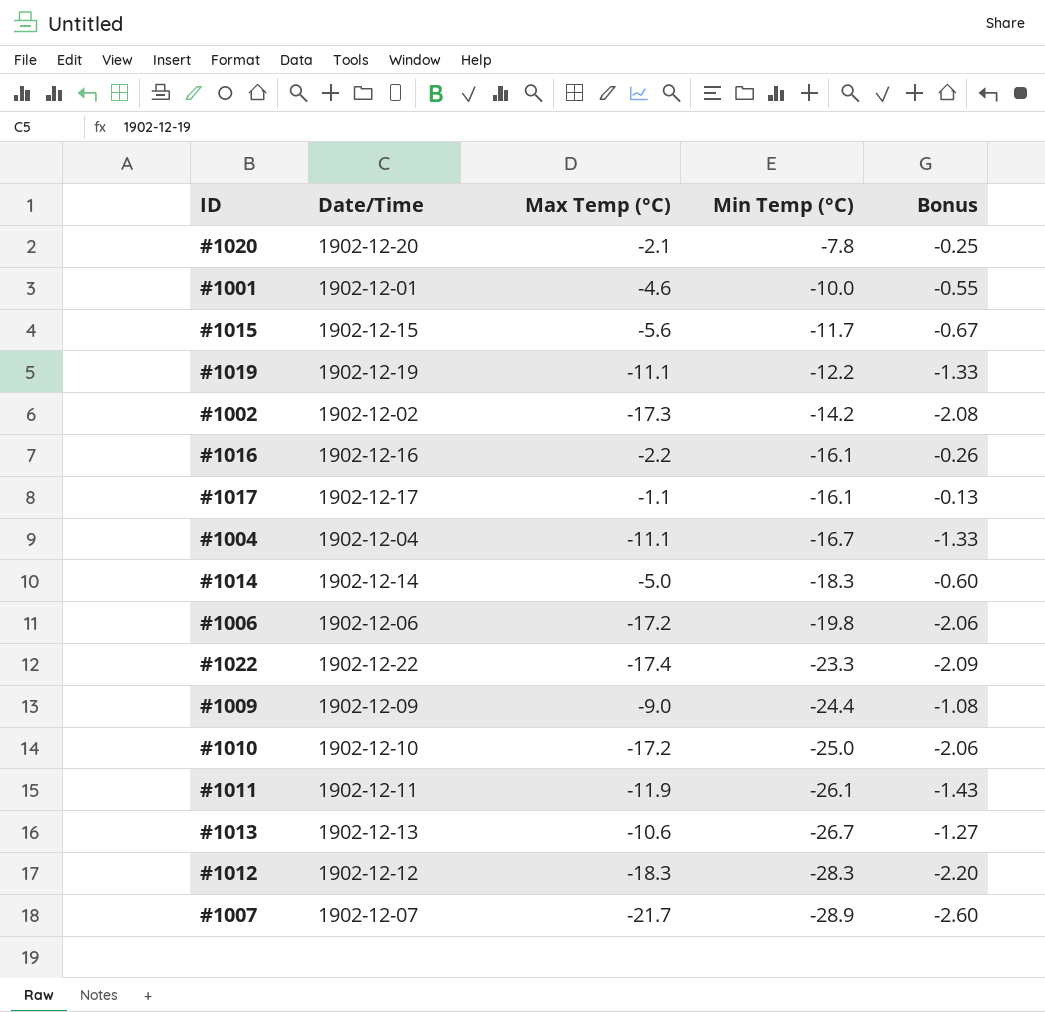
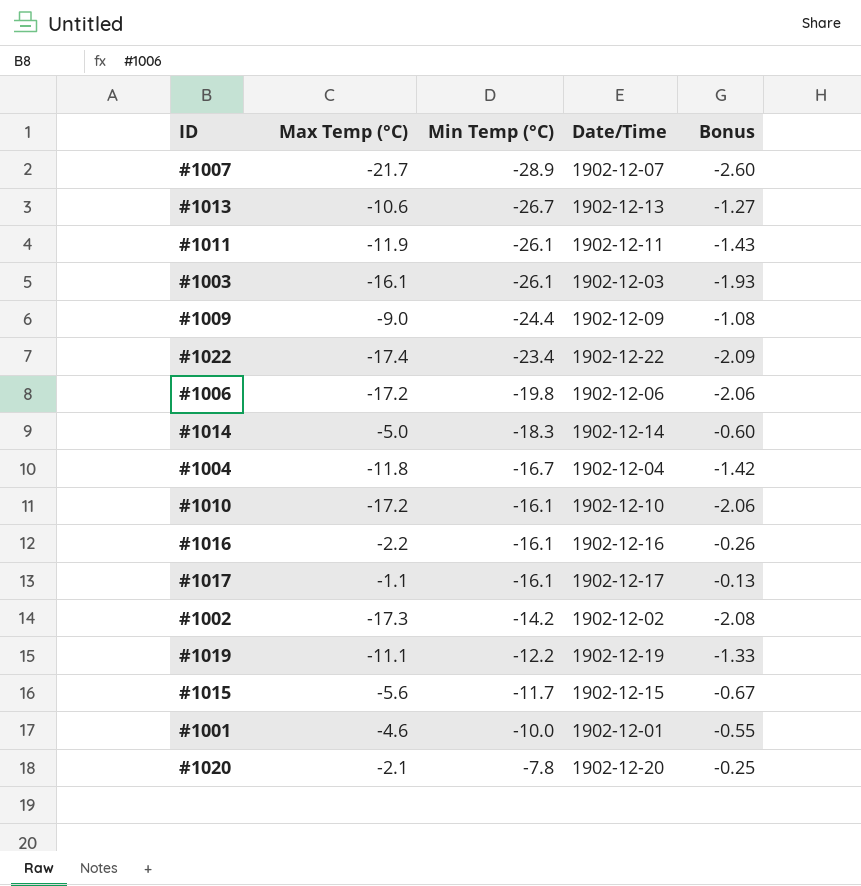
row order: Min Temp (°C) descending -> Min Temp (°C) ascending
column Date/Time | position: 2 -> 4
row #1012: 1902-12-12 | -18.3 | -28.3 | -2.20 -> none
row #1003: none -> -16.1 | -26.1 | 1902-12-03 | -1.93
#1022 | Min Temp (°C): -23.3 -> -23.4
#1004 | Max Temp (°C): -11.1 -> -11.8
#1004 | Bonus: -1.33 -> -1.42
#1010 | Min Temp (°C): -25.0 -> -16.1

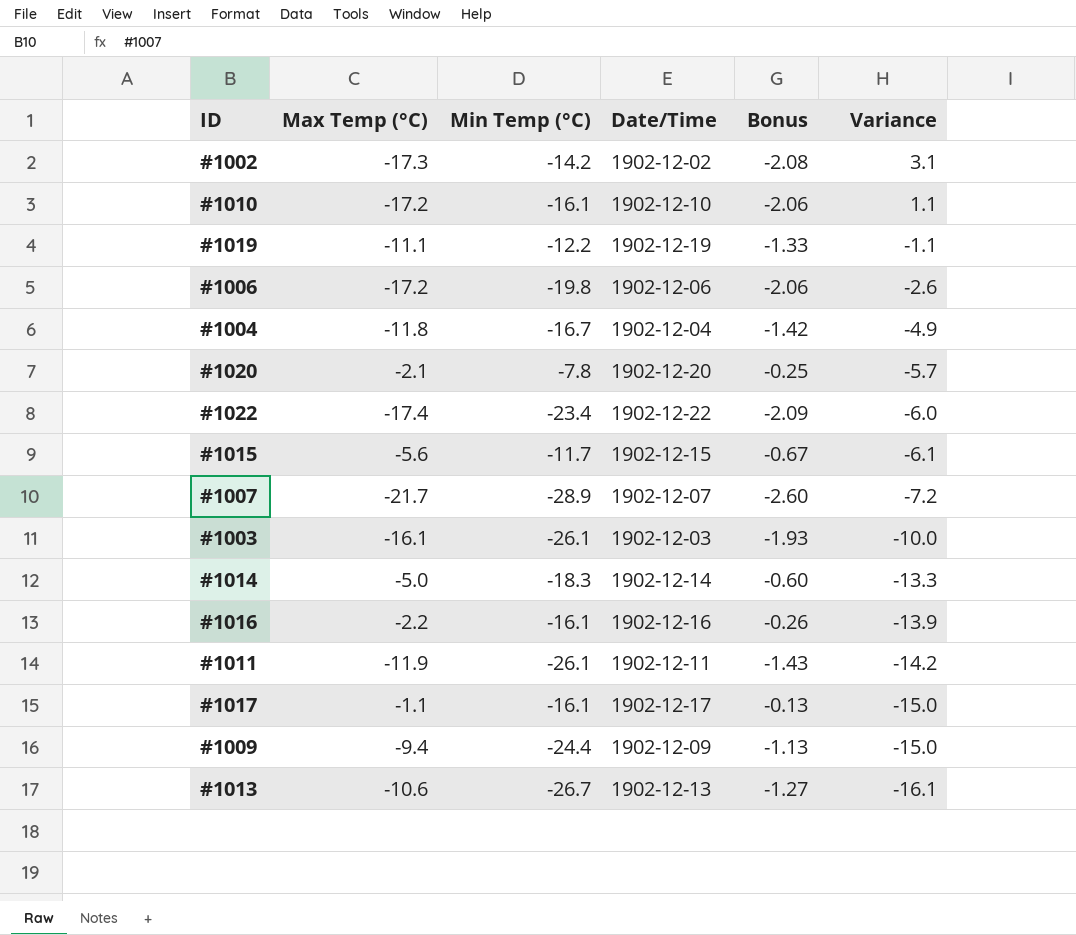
row order: Min Temp (°C) ascending -> Variance descending
column Variance | formula: none -> [Min Temp (°C)] - [Max Temp (°C)]
row #1001: -4.6 | -10.0 | 1902-12-01 | -0.55 -> none
#1009 | Max Temp (°C): -9.0 -> -9.4
#1009 | Bonus: -1.08 -> -1.13

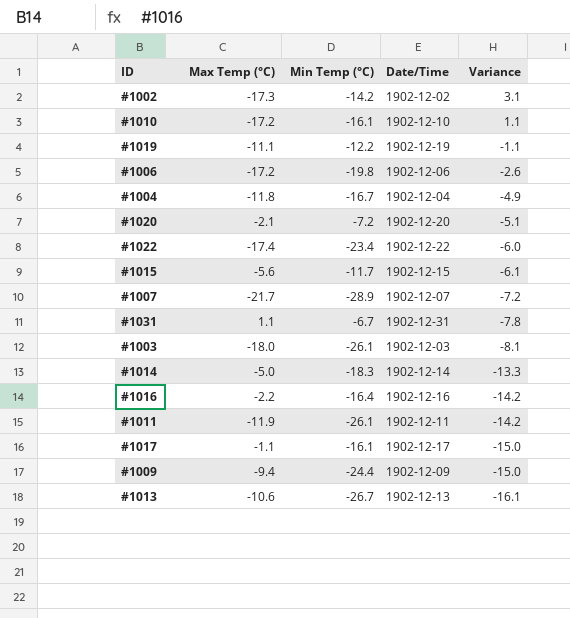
column Bonus | formula: [Max Temp (°C)] * 0.12 -> none
#1020 | Min Temp (°C): -7.8 -> -7.2
#1020 | Variance: -5.7 -> -5.1
row #1031: none -> 1.1 | -6.7 | 1902-12-31 | -7.8
#1003 | Max Temp (°C): -16.1 -> -18.0
#1003 | Variance: -10.0 -> -8.1
#1016 | Min Temp (°C): -16.1 -> -16.4
#1016 | Variance: -13.9 -> -14.2

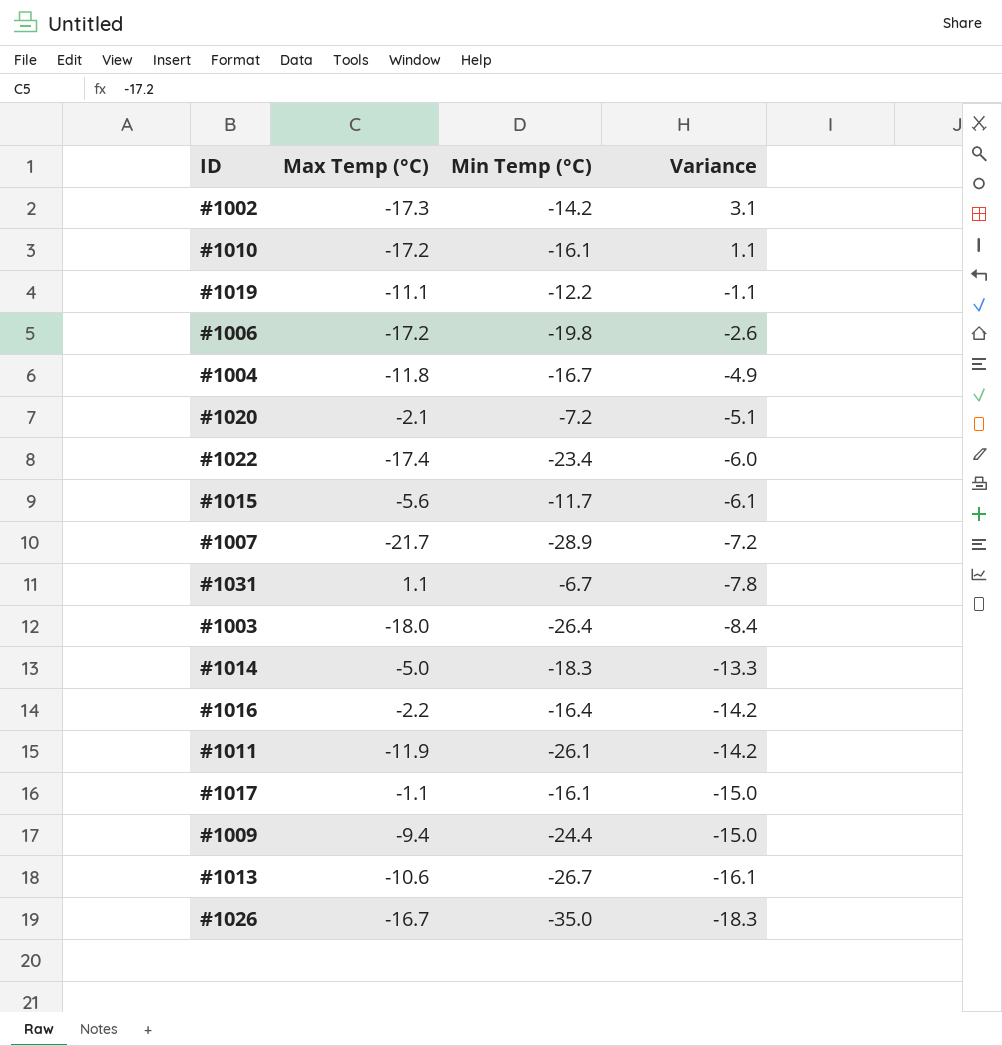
column Date/Time | position: 4 -> none
#1003 | Min Temp (°C): -26.1 -> -26.4
#1003 | Variance: -8.1 -> -8.4
row #1026: none -> -16.7 | -35.0 | -18.3

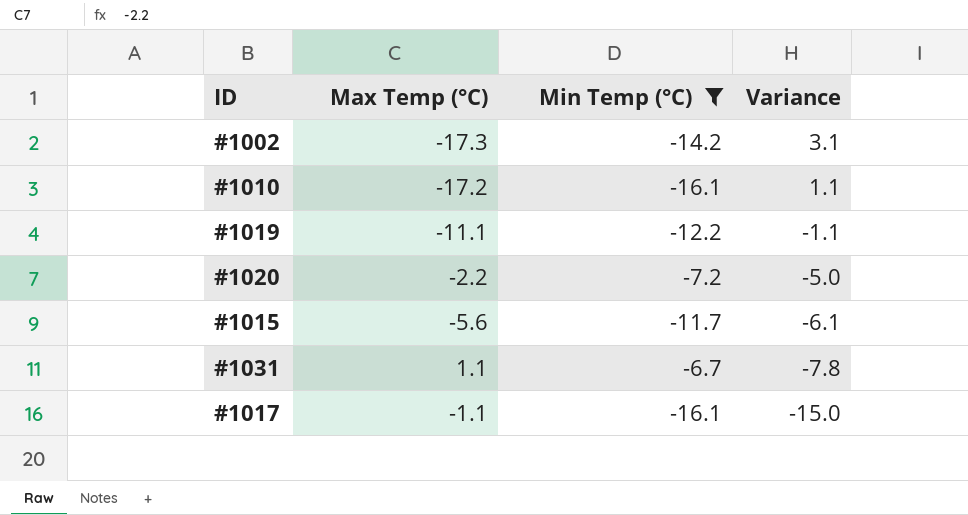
filter: none -> Min Temp (°C) >= -16.1
#1020 | Max Temp (°C): -2.1 -> -2.2
#1020 | Variance: -5.1 -> -5.0

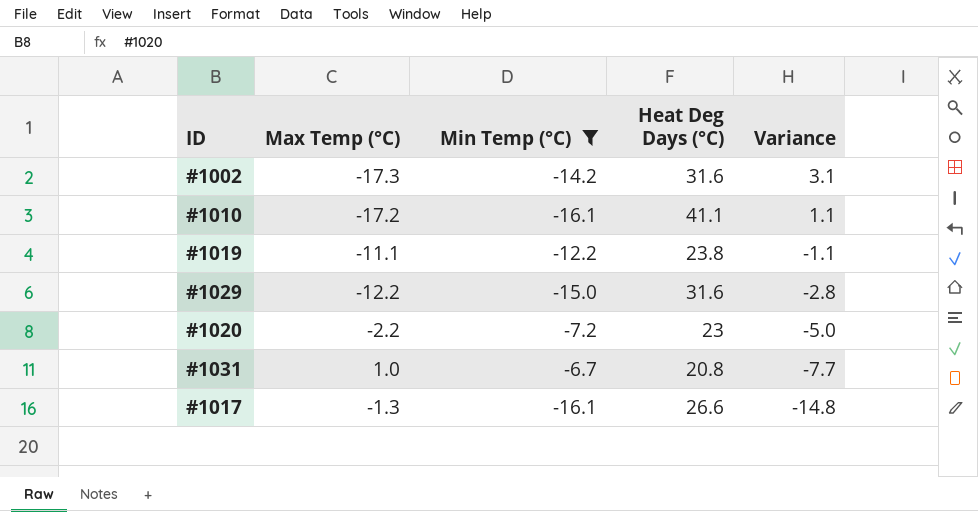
column Heat Deg Days (°C) | position: none -> 4
row #1015: -5.6 | -11.7 | -6.1 -> none
row #1029: none -> -12.2 | -15.0 | 31.6 | -2.8
#1031 | Max Temp (°C): 1.1 -> 1.0
#1031 | Variance: -7.8 -> -7.7
#1017 | Max Temp (°C): -1.1 -> -1.3
#1017 | Variance: -15.0 -> -14.8

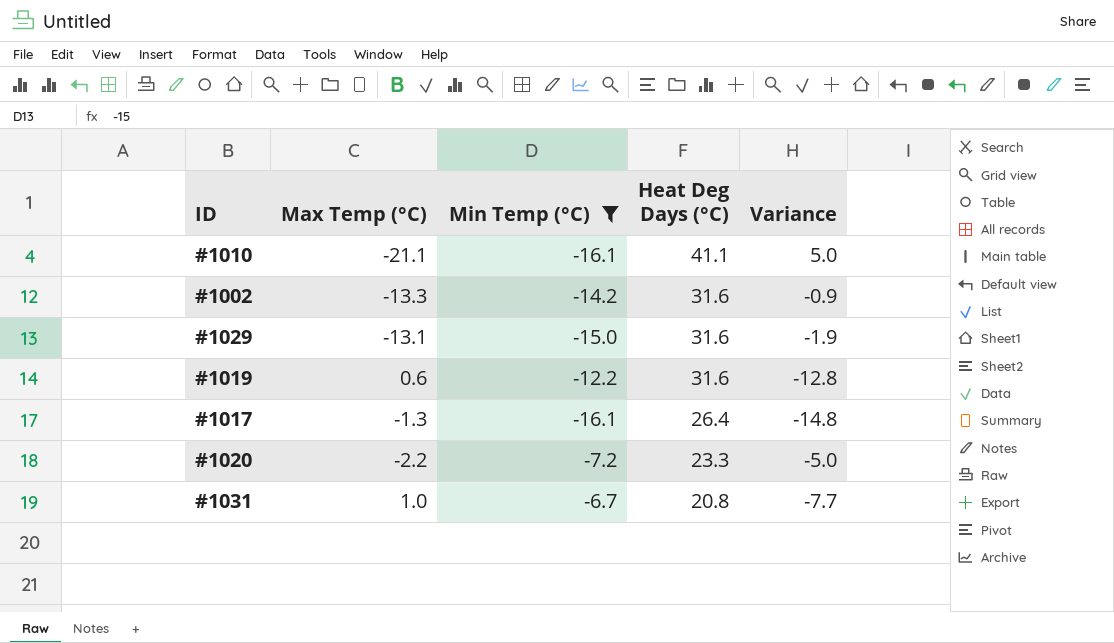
row order: Variance descending -> Heat Deg Days (°C) descending
#1010 | Max Temp (°C): -17.2 -> -21.1
#1010 | Variance: 1.1 -> 5.0
#1002 | Max Temp (°C): -17.3 -> -13.3
#1002 | Variance: 3.1 -> -0.9
#1029 | Max Temp (°C): -12.2 -> -13.1
#1029 | Variance: -2.8 -> -1.9
#1019 | Max Temp (°C): -11.1 -> 0.6
#1019 | Heat Deg Days (°C): 23.8 -> 31.6
#1019 | Variance: -1.1 -> -12.8
#1017 | Heat Deg Days (°C): 26.6 -> 26.4
#1020 | Heat Deg Days (°C): 23 -> 23.3

